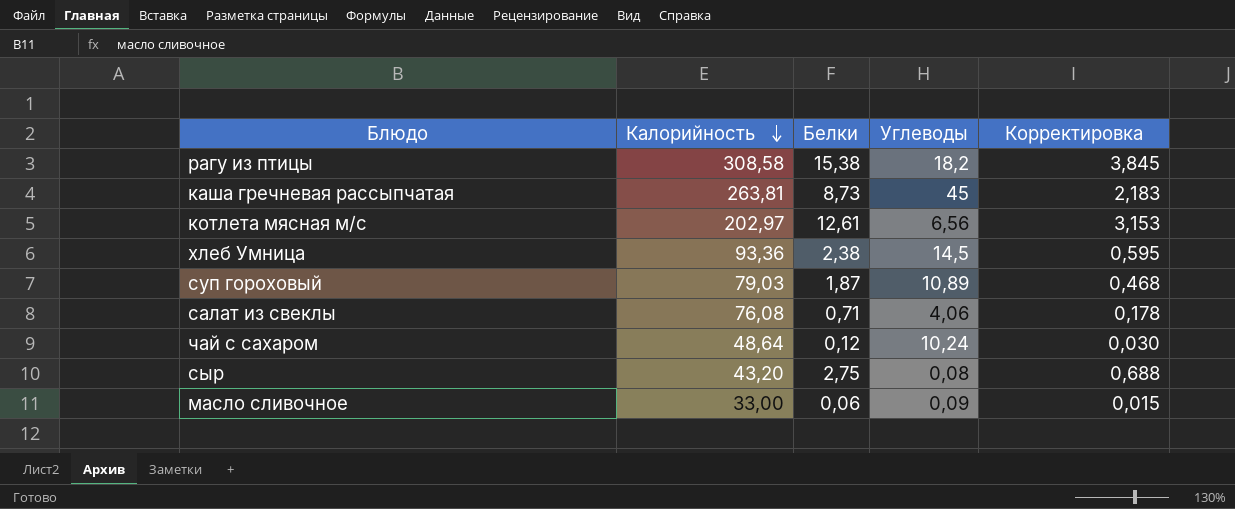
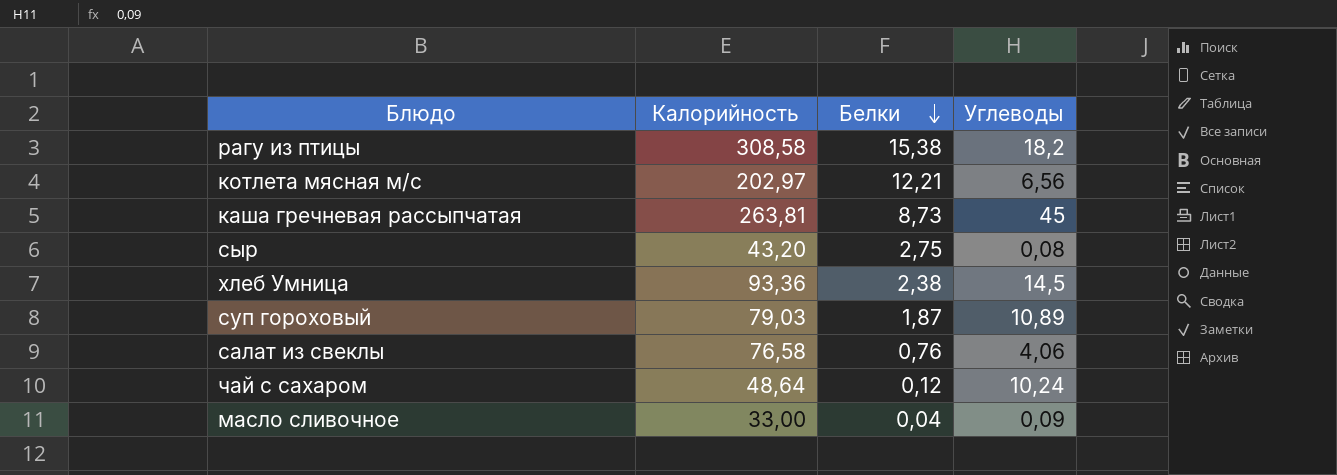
row order: Калорийность descending -> Белки descending
column Корректировка | formula: [Белки] * 0,25 -> none
котлета мясная м/с | Белки: 12,61 -> 12,21
салат из свеклы | Калорийность: 76,08 -> 76,58
салат из свеклы | Белки: 0,71 -> 0,76
масло сливочное | Белки: 0,06 -> 0,04

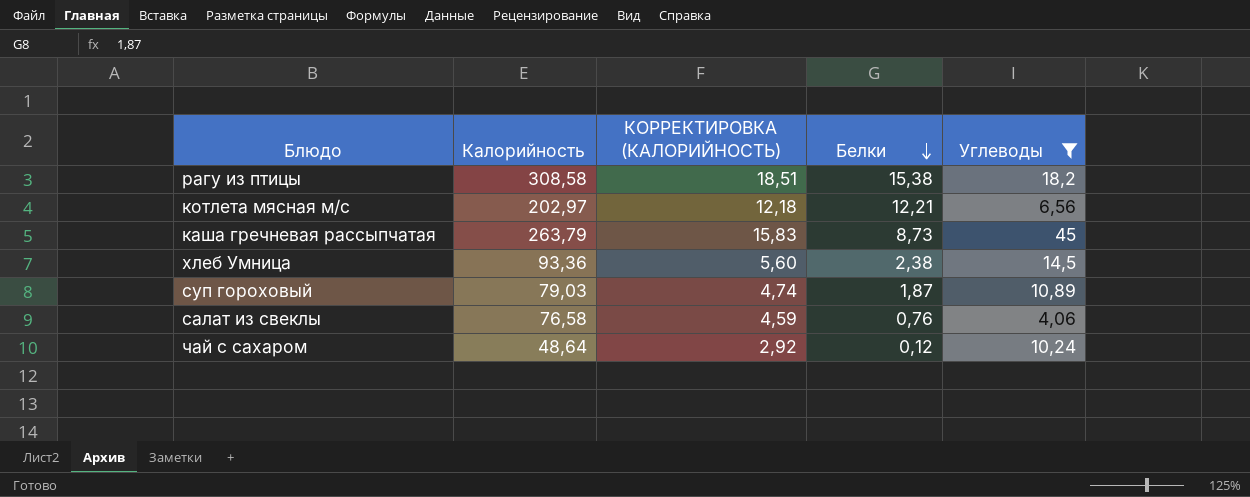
filter: none -> Углеводы >= 4,06
column КОРРЕКТИРОВКА (КАЛОРИЙНОСТЬ) | formula: none -> [Калорийность] * 0,06
каша гречневая рассыпчатая | Калорийность: 263,81 -> 263,79

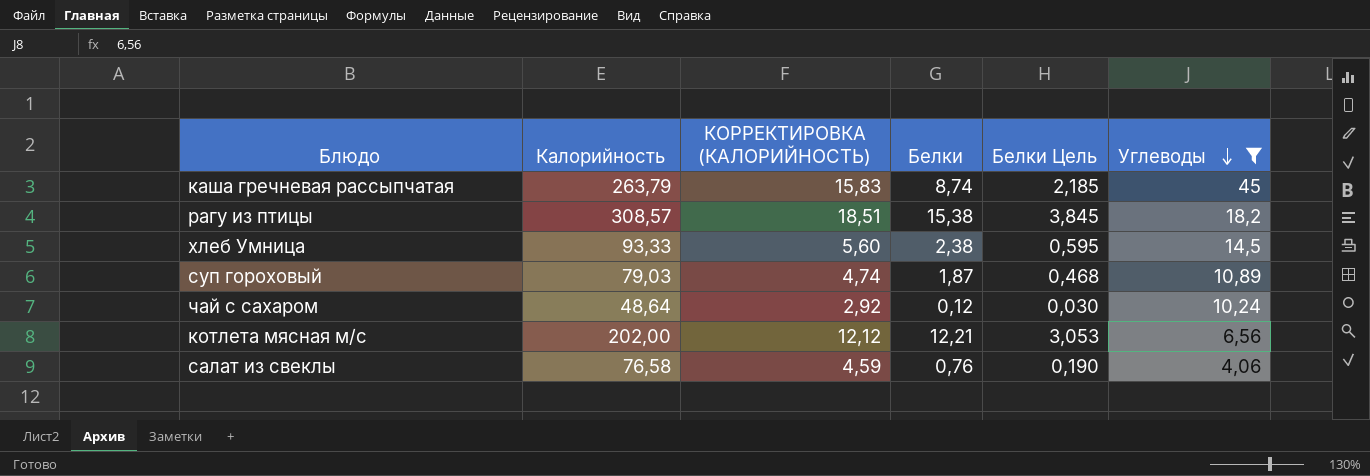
row order: Белки descending -> Углеводы descending
column Белки Цель | formula: none -> [Белки] * 0,25
каша гречневая рассыпчатая | Белки: 8,73 -> 8,74
рагу из птицы | Калорийность: 308,58 -> 308,57
хлеб Умница | Калорийность: 93,36 -> 93,33
котлета мясная м/с | Калорийность: 202,97 -> 202,00
котлета мясная м/с | КОРРЕКТИРОВКА (КАЛОРИЙНОСТЬ): 12,18 -> 12,12

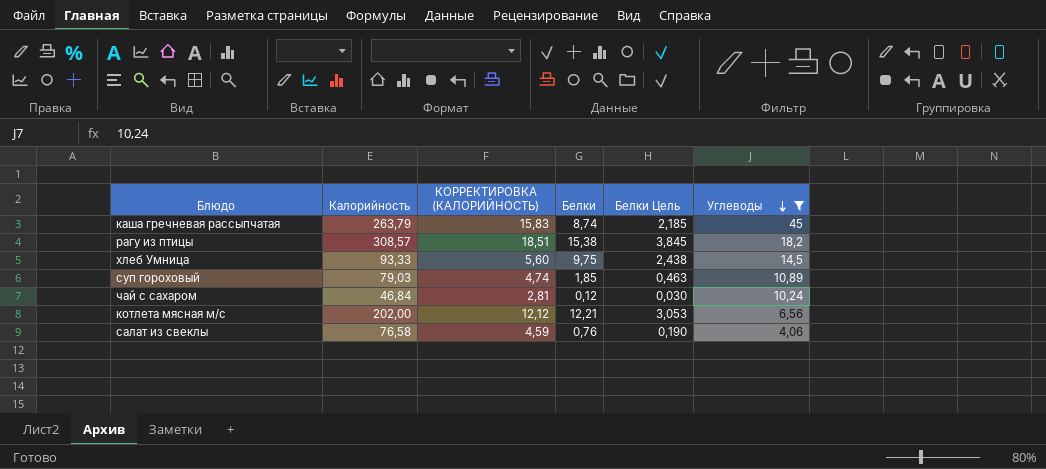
хлеб Умница | Белки: 2,38 -> 9,75
хлеб Умница | Белки Цель: 0,595 -> 2,438
суп гороховый | Белки: 1,87 -> 1,85
суп гороховый | Белки Цель: 0,468 -> 0,463
чай с сахаром | Калорийность: 48,64 -> 46,84
чай с сахаром | КОРРЕКТИРОВКА (КАЛОРИЙНОСТЬ): 2,92 -> 2,81

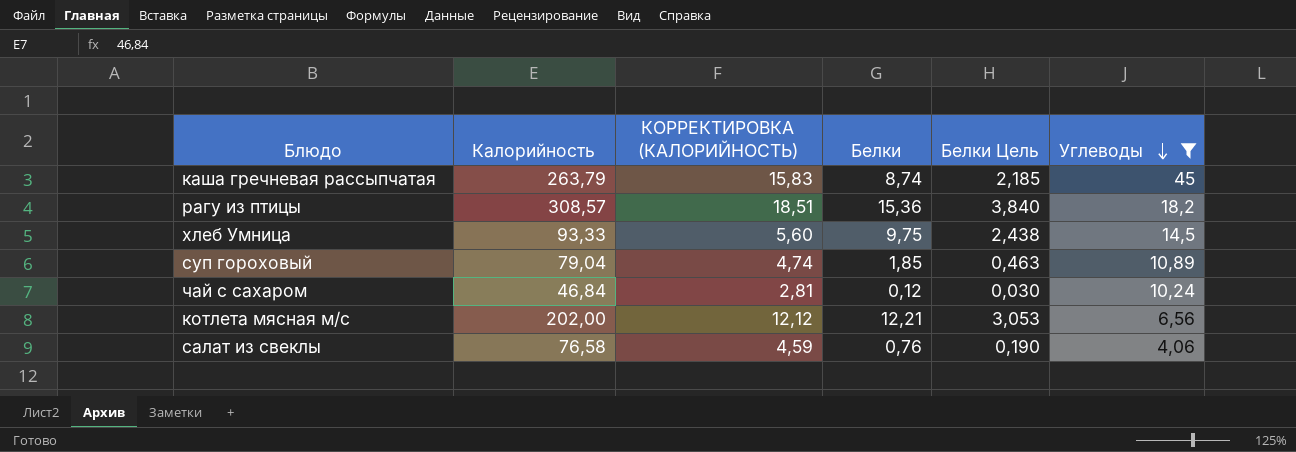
рагу из птицы | Белки: 15,38 -> 15,36
рагу из птицы | Белки Цель: 3,845 -> 3,840
суп гороховый | Калорийность: 79,03 -> 79,04

